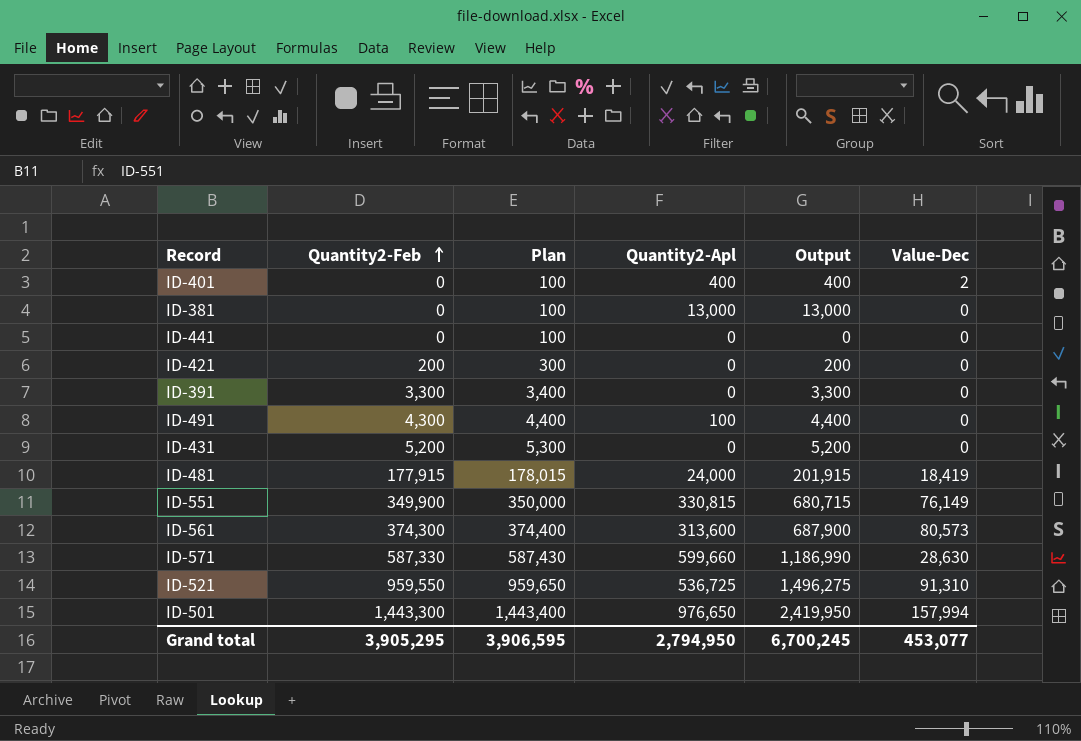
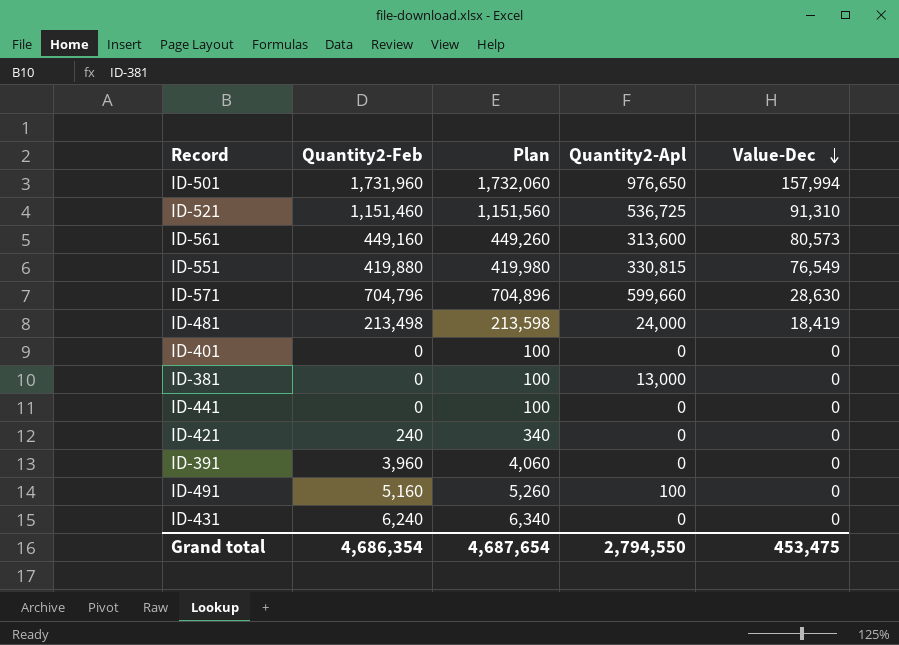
row order: Quantity2-Feb ascending -> Value-Dec descending
column Output | formula: [Quantity2-Feb] + [Quantity2-Apl] -> none
ID-501 | Quantity2-Feb: 1,443,300 -> 1,731,960
ID-501 | Plan: 1,443,400 -> 1,732,060
ID-521 | Quantity2-Feb: 959,550 -> 1,151,460
ID-521 | Plan: 959,650 -> 1,151,560
ID-561 | Quantity2-Feb: 374,300 -> 449,160
ID-561 | Plan: 374,400 -> 449,260
ID-551 | Quantity2-Feb: 349,900 -> 419,880
ID-551 | Plan: 350,000 -> 419,980
ID-551 | Value-Dec: 76,149 -> 76,549
ID-571 | Quantity2-Feb: 587,330 -> 704,796
ID-571 | Plan: 587,430 -> 704,896
ID-481 | Quantity2-Feb: 177,915 -> 213,498
ID-481 | Plan: 178,015 -> 213,598
ID-401 | Quantity2-Apl: 400 -> 0
ID-401 | Value-Dec: 2 -> 0
ID-421 | Quantity2-Feb: 200 -> 240
ID-421 | Plan: 300 -> 340
ID-391 | Quantity2-Feb: 3,300 -> 3,960
ID-391 | Plan: 3,400 -> 4,060
ID-491 | Quantity2-Feb: 4,300 -> 5,160
ID-491 | Plan: 4,400 -> 5,260
ID-431 | Quantity2-Feb: 5,200 -> 6,240
ID-431 | Plan: 5,300 -> 6,340
Grand total | Quantity2-Feb: 3,905,295 -> 4,686,354
Grand total | Plan: 3,906,595 -> 4,687,654
Grand total | Quantity2-Apl: 2,794,950 -> 2,794,550
Grand total | Value-Dec: 453,077 -> 453,475

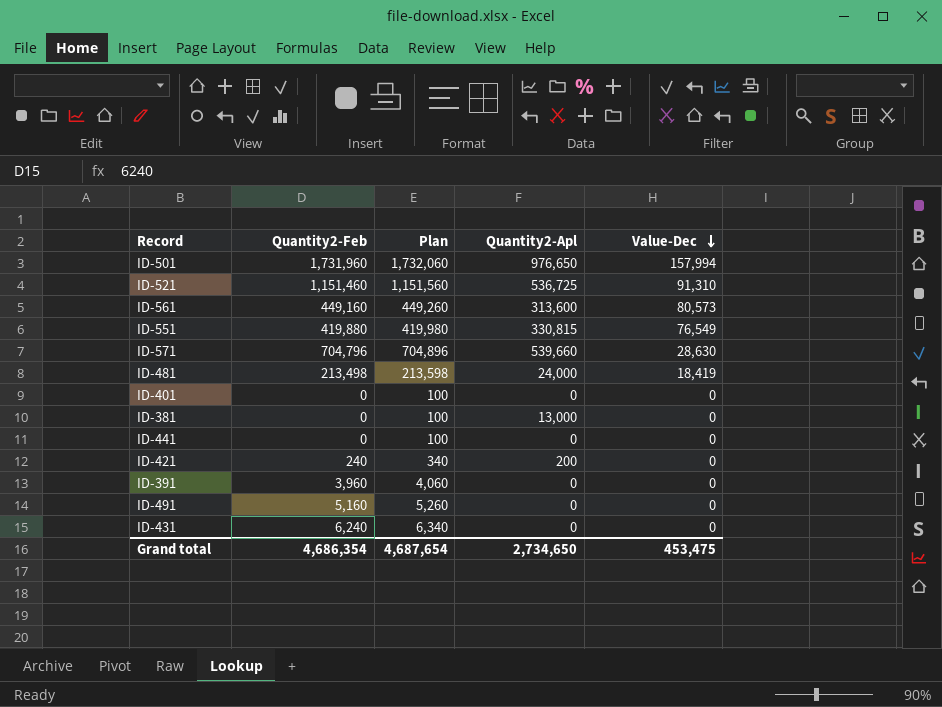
ID-571 | Quantity2-Apl: 599,660 -> 539,660
ID-421 | Quantity2-Apl: 0 -> 200
ID-491 | Quantity2-Apl: 100 -> 0
Grand total | Quantity2-Apl: 2,794,550 -> 2,734,650

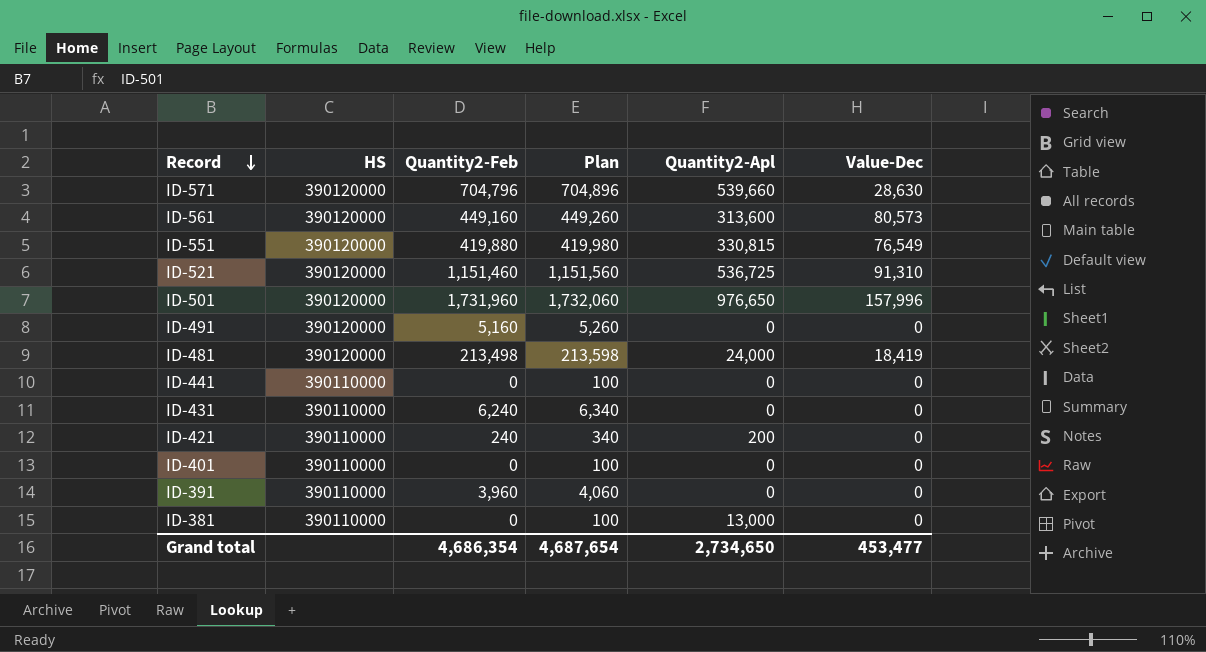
row order: Value-Dec descending -> Record descending
column HS | position: none -> 2
ID-501 | Value-Dec: 157,994 -> 157,996
Grand total | Value-Dec: 453,475 -> 453,477

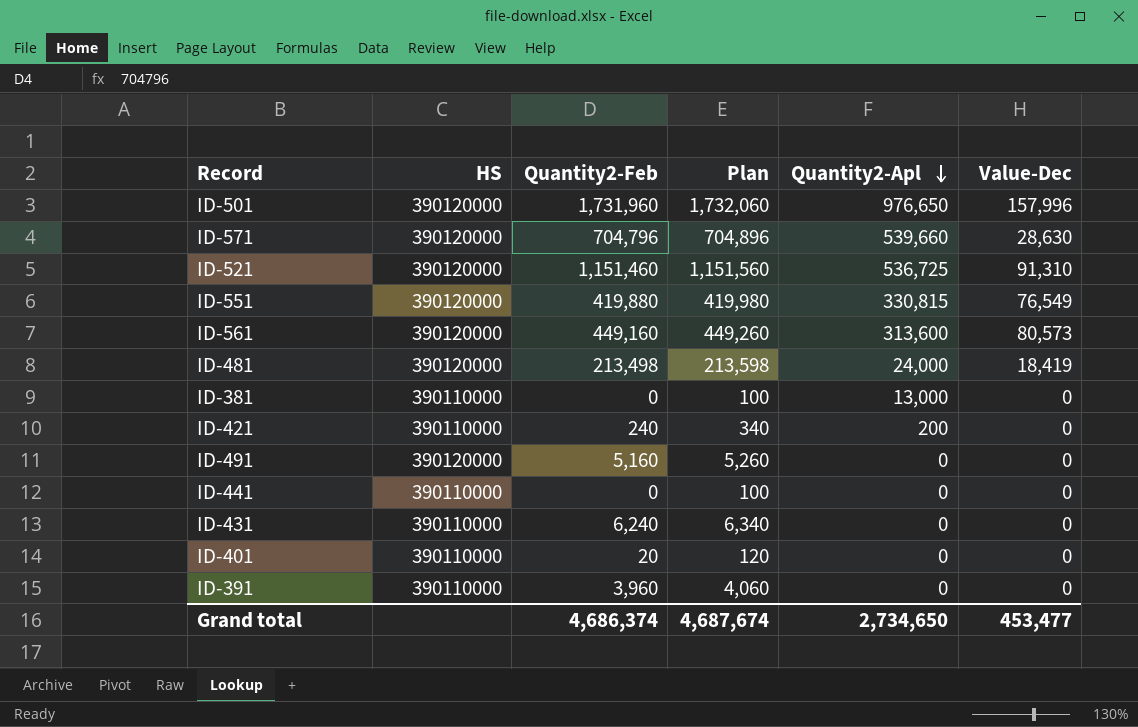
row order: Record descending -> Quantity2-Apl descending
ID-401 | Quantity2-Feb: 0 -> 20
ID-401 | Plan: 100 -> 120
Grand total | Quantity2-Feb: 4,686,354 -> 4,686,374
Grand total | Plan: 4,687,654 -> 4,687,674

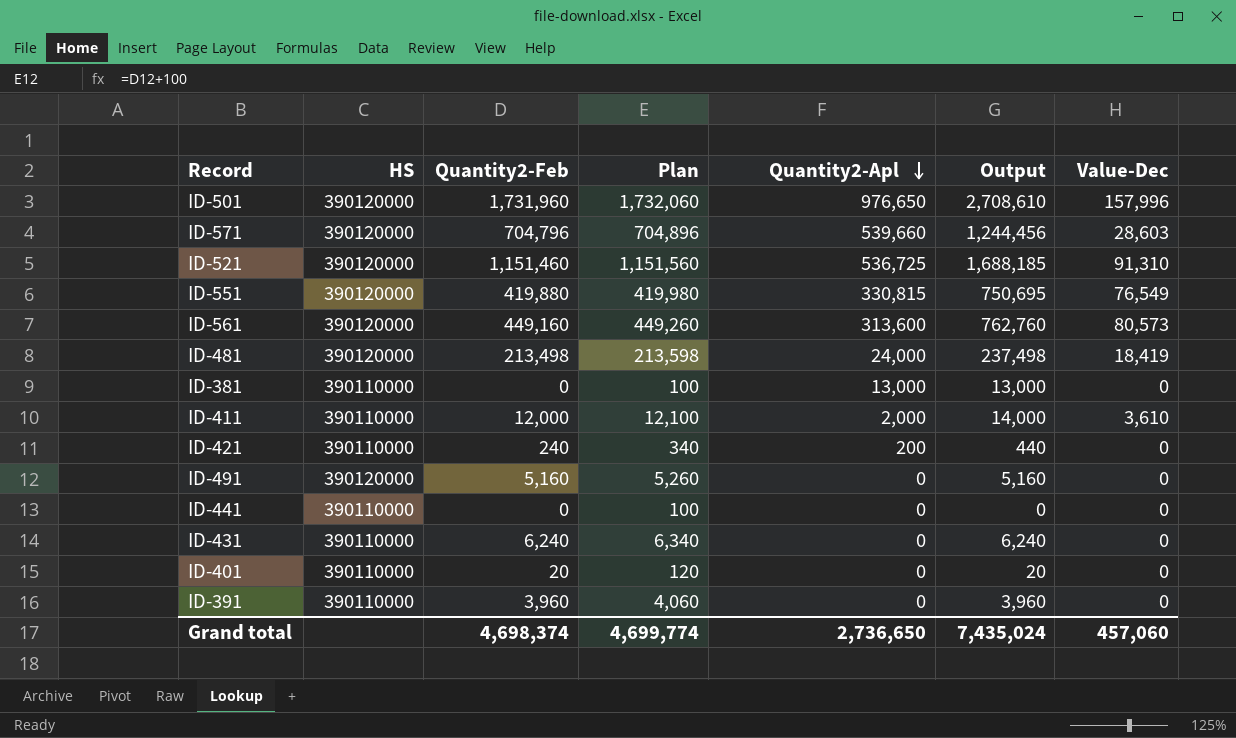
column Output | formula: none -> [Quantity2-Feb] + [Quantity2-Apl]
ID-571 | Value-Dec: 28,630 -> 28,603
row ID-411: none -> 390110000 | 12,000 | 12,100 | 2,000 | 14,000 | 3,610
Grand total | Quantity2-Feb: 4,686,374 -> 4,698,374
Grand total | Plan: 4,687,674 -> 4,699,774
Grand total | Quantity2-Apl: 2,734,650 -> 2,736,650
Grand total | Value-Dec: 453,477 -> 457,060

